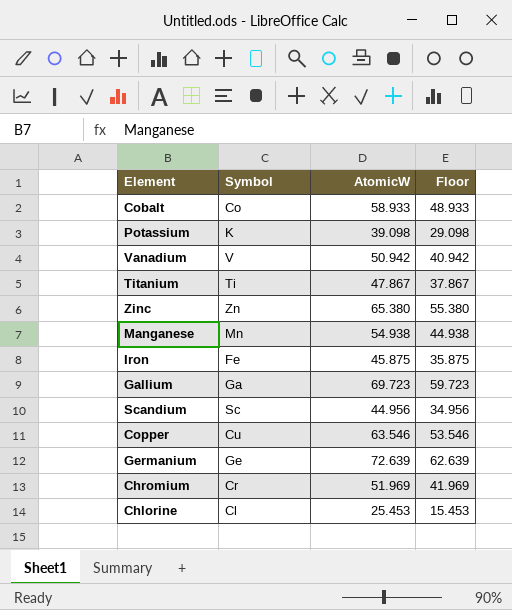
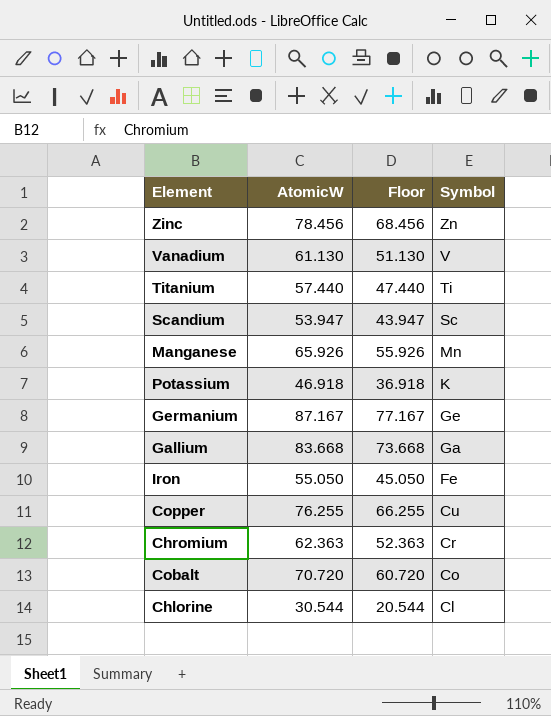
row order: none -> Symbol descending
column Symbol | position: 2 -> 4
Zinc | AtomicW: 65.380 -> 78.456
Zinc | Floor: 55.380 -> 68.456
Vanadium | AtomicW: 50.942 -> 61.130
Vanadium | Floor: 40.942 -> 51.130
Titanium | AtomicW: 47.867 -> 57.440
Titanium | Floor: 37.867 -> 47.440
Scandium | AtomicW: 44.956 -> 53.947
Scandium | Floor: 34.956 -> 43.947
Manganese | AtomicW: 54.938 -> 65.926
Manganese | Floor: 44.938 -> 55.926
Potassium | AtomicW: 39.098 -> 46.918
Potassium | Floor: 29.098 -> 36.918
Germanium | AtomicW: 72.639 -> 87.167
Germanium | Floor: 62.639 -> 77.167
Gallium | AtomicW: 69.723 -> 83.668
Gallium | Floor: 59.723 -> 73.668
Iron | AtomicW: 45.875 -> 55.050
Iron | Floor: 35.875 -> 45.050
Copper | AtomicW: 63.546 -> 76.255
Copper | Floor: 53.546 -> 66.255
Chromium | AtomicW: 51.969 -> 62.363
Chromium | Floor: 41.969 -> 52.363
Cobalt | AtomicW: 58.933 -> 70.720
Cobalt | Floor: 48.933 -> 60.720
Chlorine | AtomicW: 25.453 -> 30.544
Chlorine | Floor: 15.453 -> 20.544

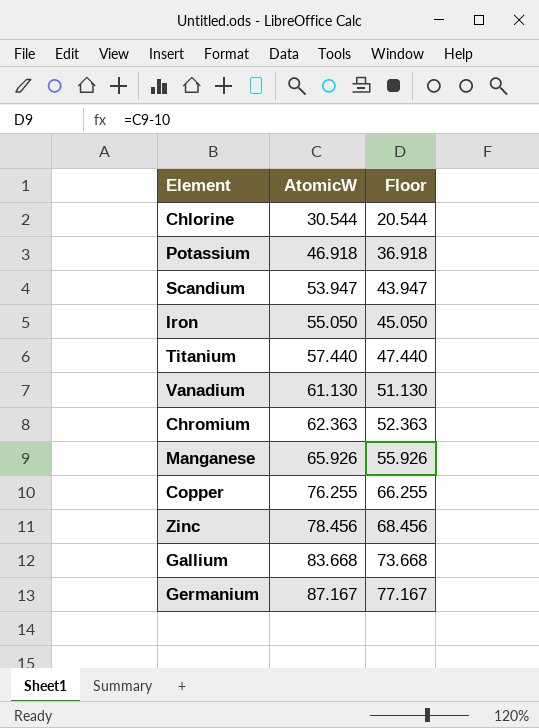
row order: Symbol descending -> AtomicW ascending
column Symbol | position: 4 -> none
row Cobalt: 70.720 | 60.720 | Co -> none

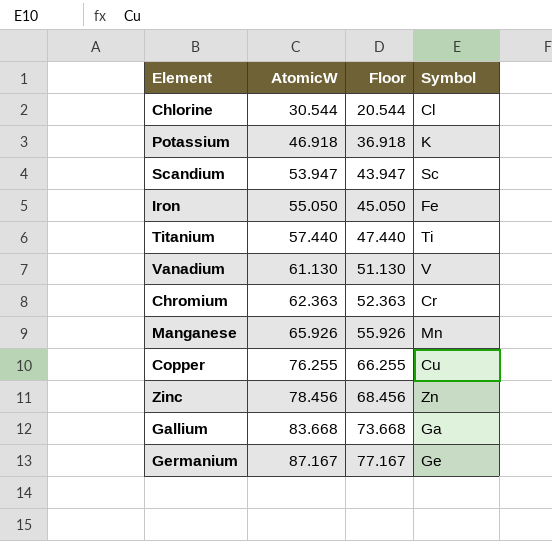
column Symbol | position: none -> 4

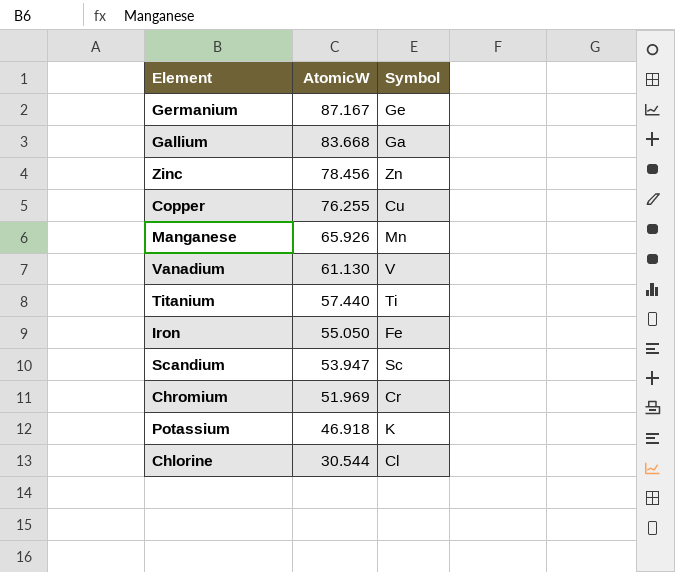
row order: AtomicW ascending -> AtomicW descending
column Floor | formula: [AtomicW] - 10 -> none
Chromium | AtomicW: 62.363 -> 51.969

